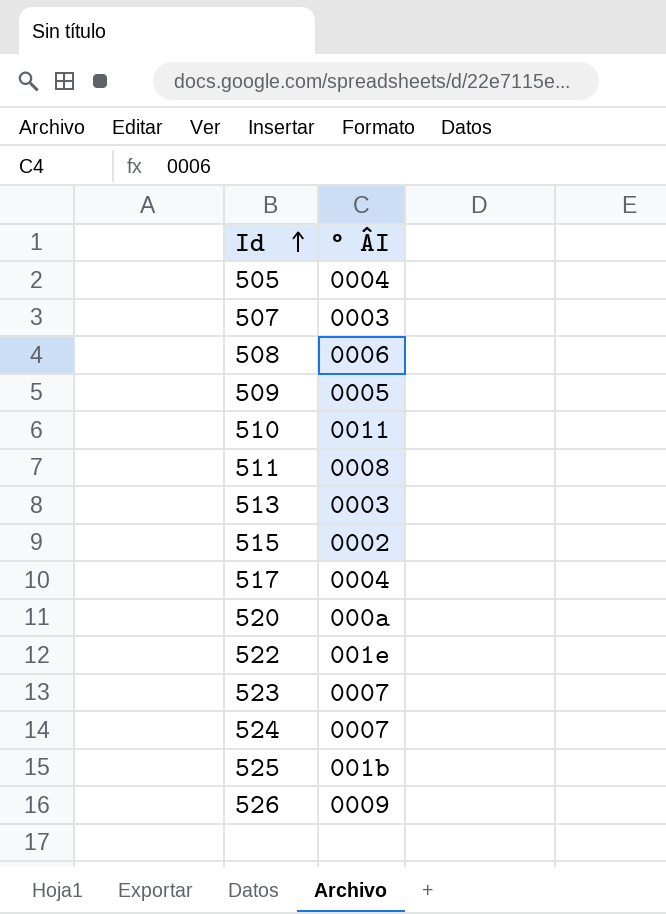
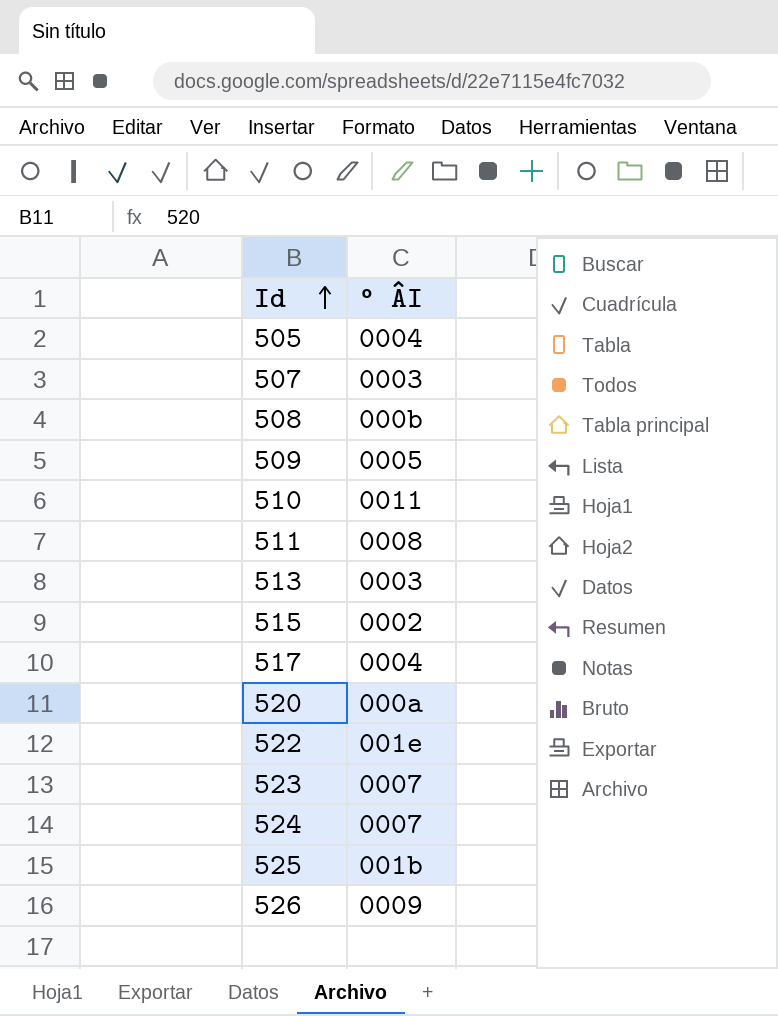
508 | ° ÂI: 0006 -> 000b

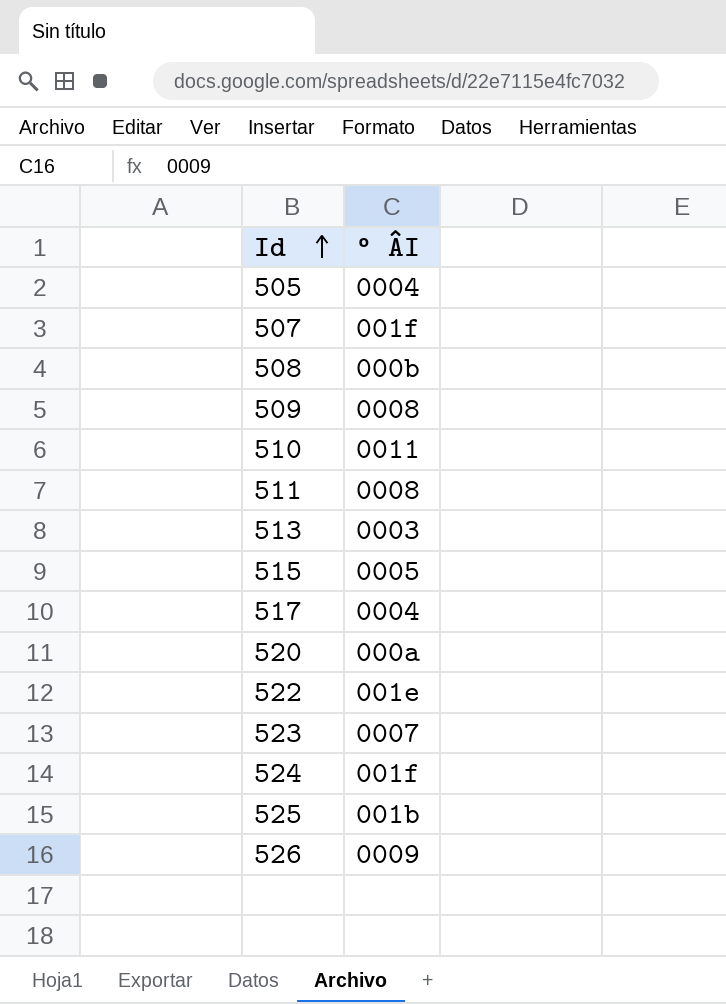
507 | ° ÂI: 0003 -> 001f
509 | ° ÂI: 0005 -> 0008
515 | ° ÂI: 0002 -> 0005
524 | ° ÂI: 0007 -> 001f

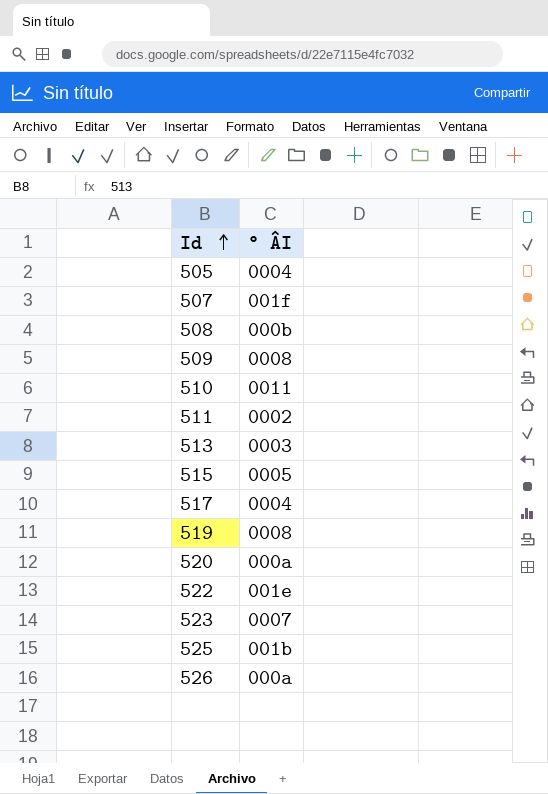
row 524: 001f -> none
511 | ° ÂI: 0008 -> 0002
row 519: none -> 0008
526 | ° ÂI: 0009 -> 000a

